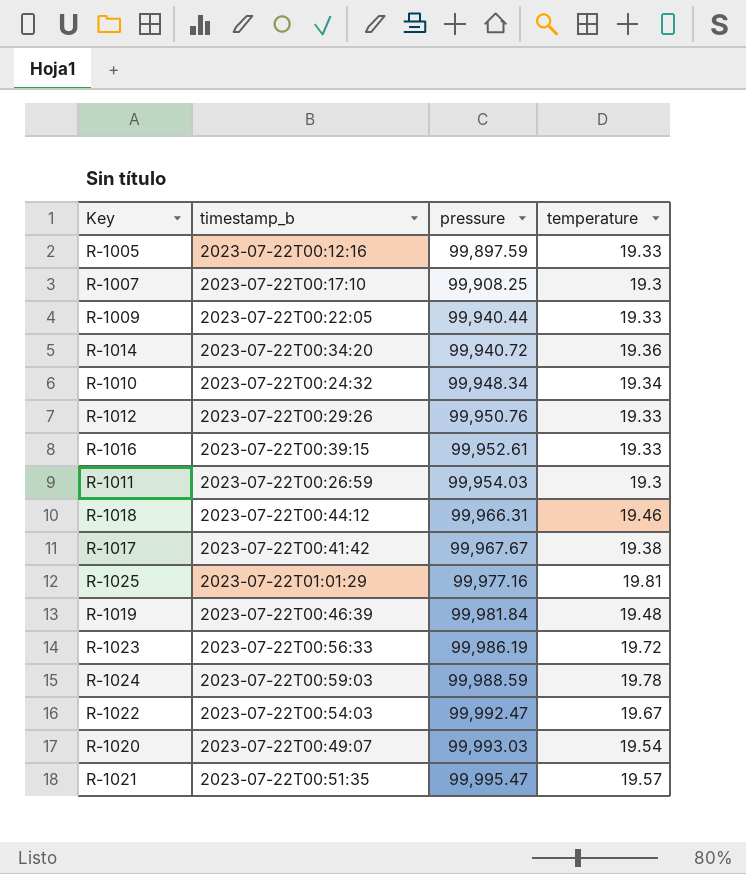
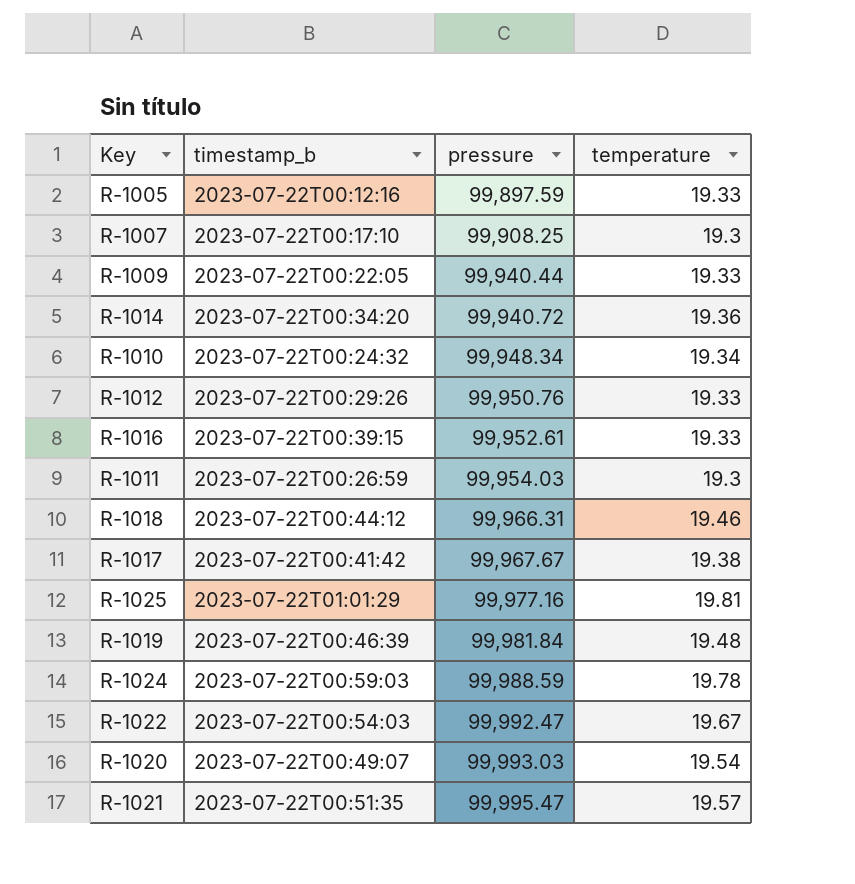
row R-1023: 2023-07-22T00:56:33 | 99,986.19 | 19.72 -> none

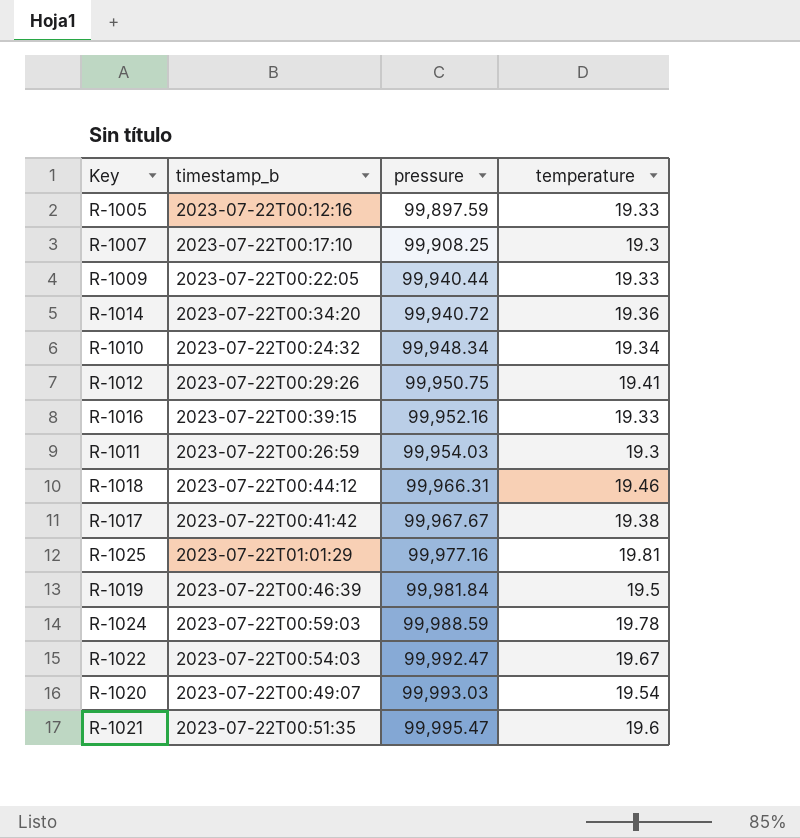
R-1012 | pressure: 99,950.76 -> 99,950.75
R-1012 | temperature: 19.33 -> 19.41
R-1016 | pressure: 99,952.61 -> 99,952.16
R-1019 | temperature: 19.48 -> 19.5
R-1021 | temperature: 19.57 -> 19.6

